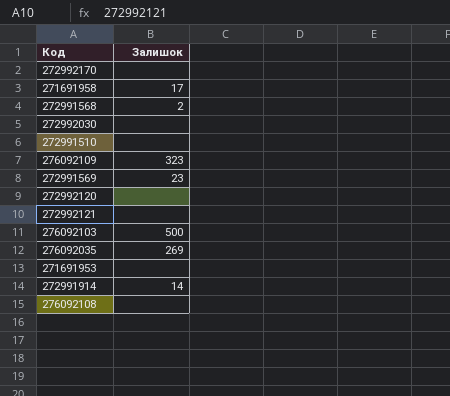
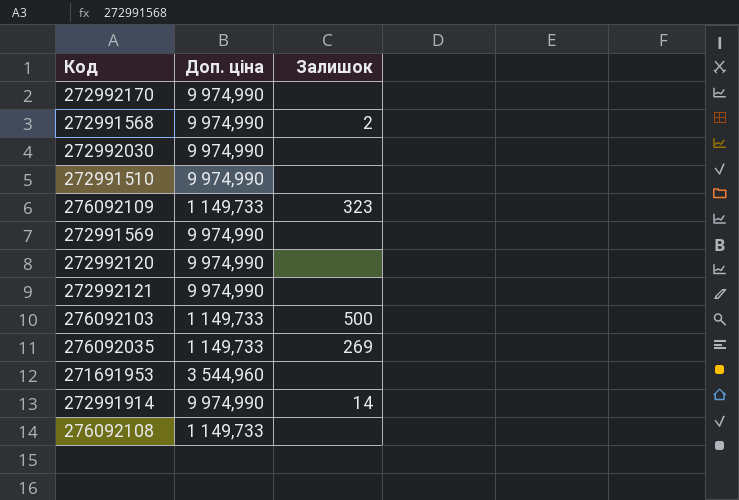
column Доп. ціна | position: none -> 2
row 271691958: 17 -> none
272991569 | Залишок: 23 -> none

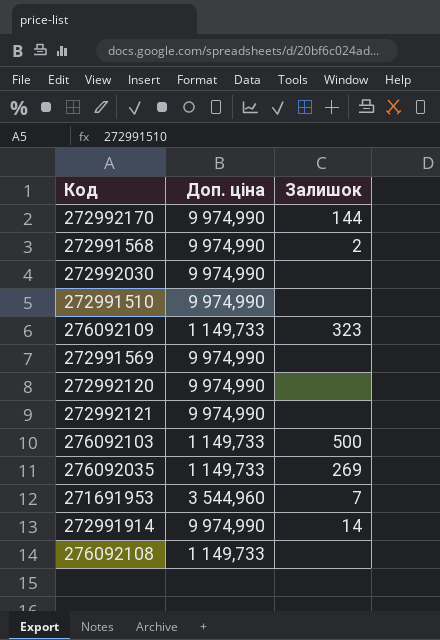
272992170 | Залишок: none -> 144
271691953 | Залишок: none -> 7

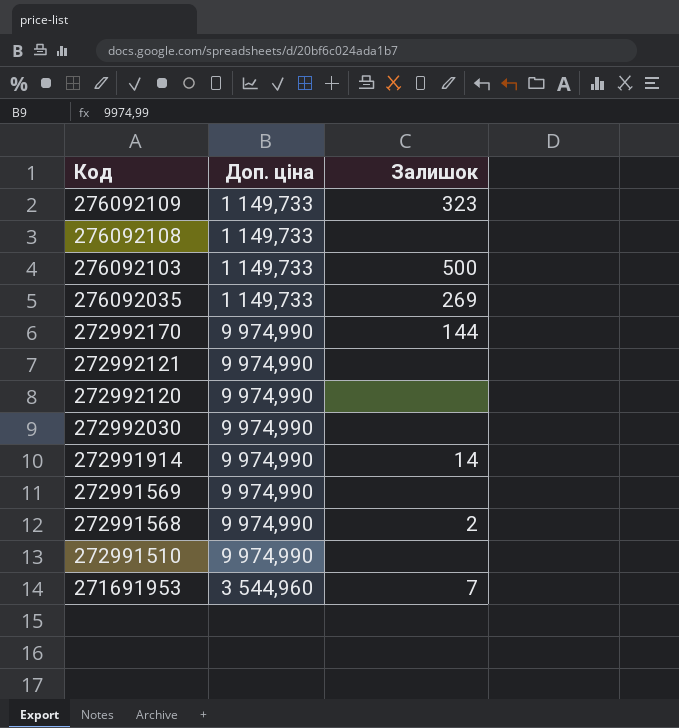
row order: none -> Код descending

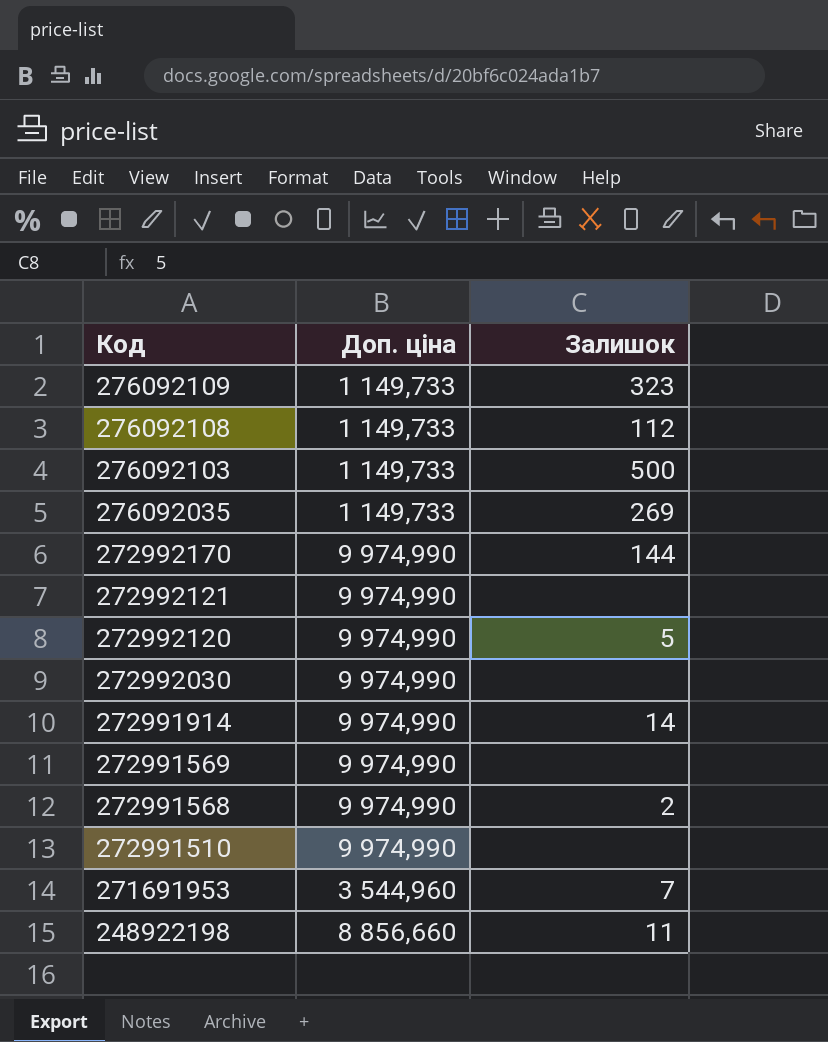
276092108 | Залишок: none -> 112
272992120 | Залишок: none -> 5
row 248922198: none -> 8 856,660 | 11

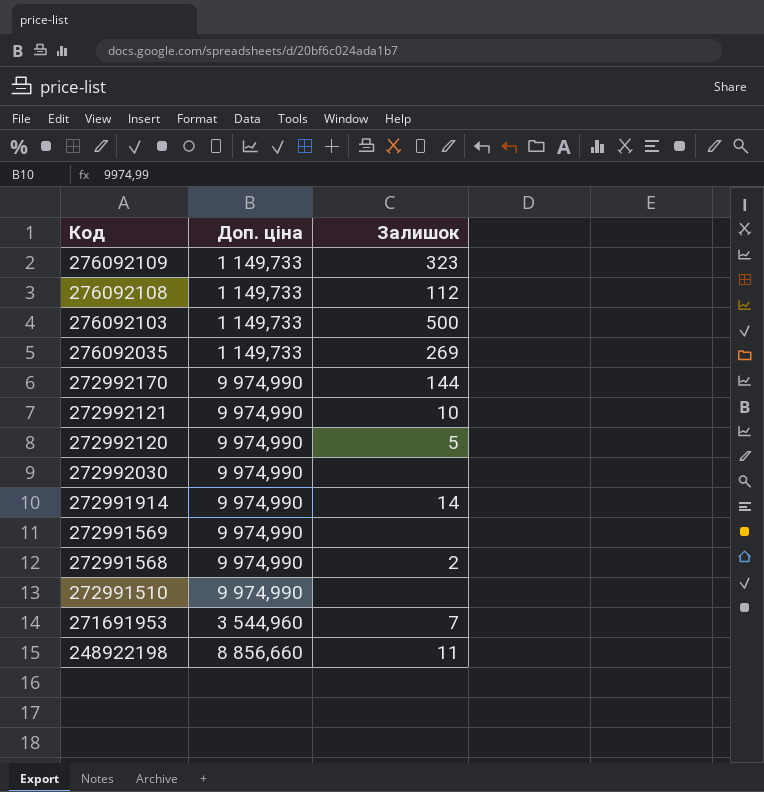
272992121 | Залишок: none -> 10

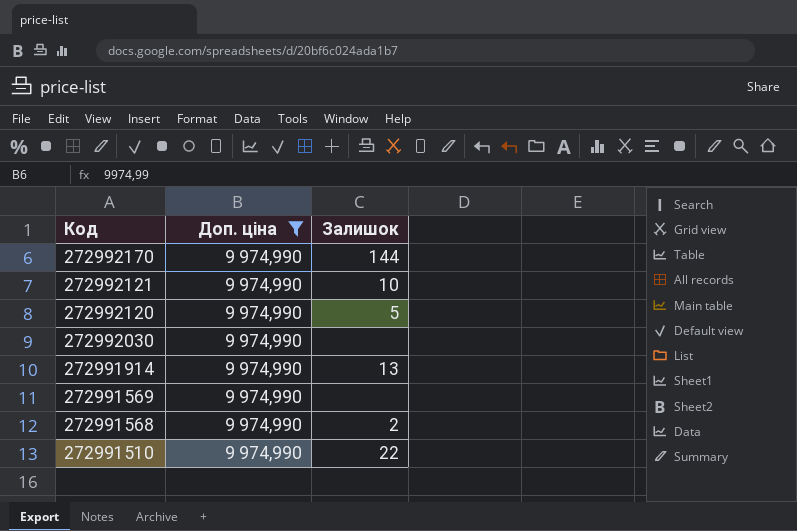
filter: none -> Доп. ціна = 9 974,990
272991914 | Залишок: 14 -> 13
272991510 | Залишок: none -> 22

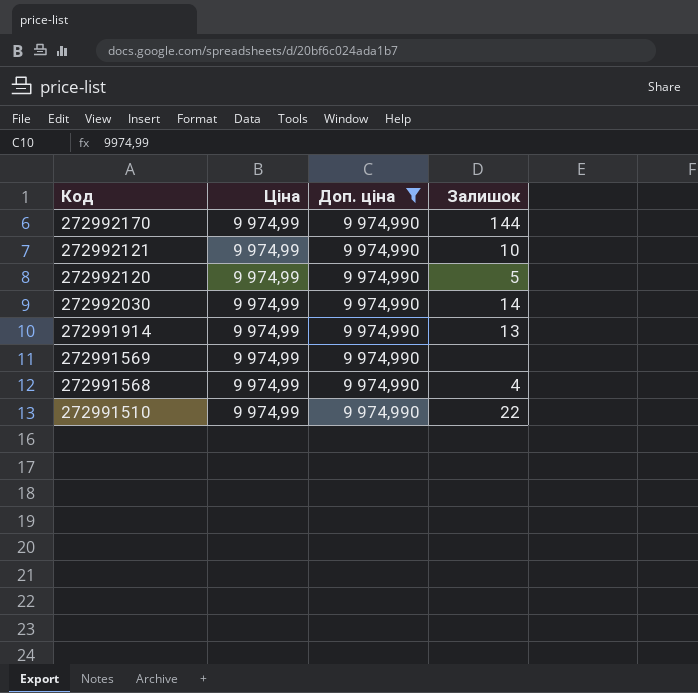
column Ціна | position: none -> 2
272992030 | Залишок: none -> 14
272991568 | Залишок: 2 -> 4

